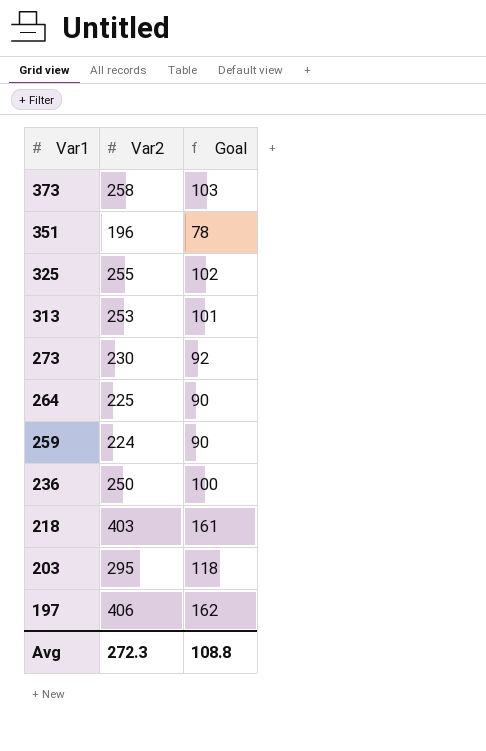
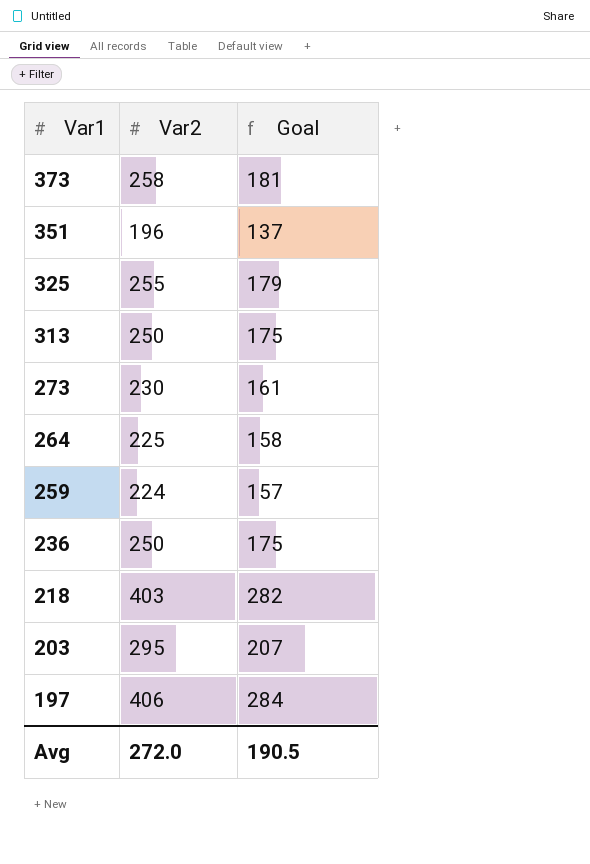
column Goal | formula: [Var2] * 0.4 -> [Var2] * 0.7
313 | Var2: 253 -> 250
Avg | Var2: 272.3 -> 272.0
Avg | Goal: 108.8 -> 190.5

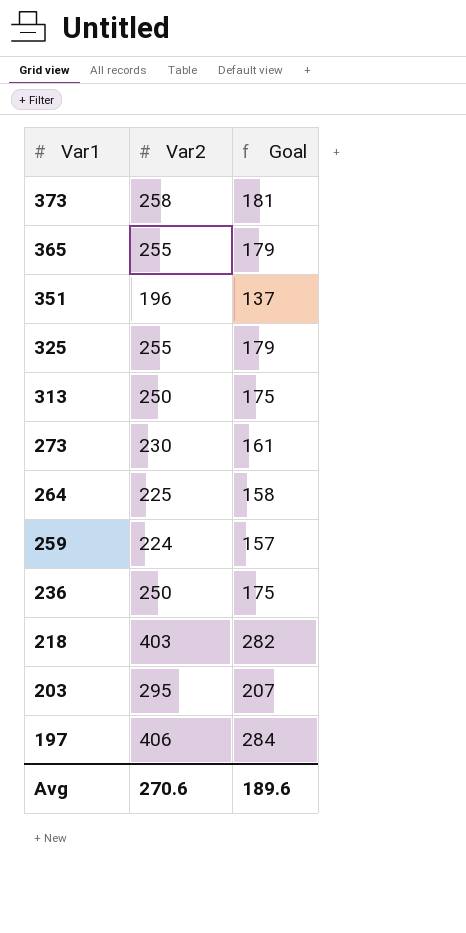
row 365: none -> 255 | 179
Avg | Var2: 272.0 -> 270.6
Avg | Goal: 190.5 -> 189.6

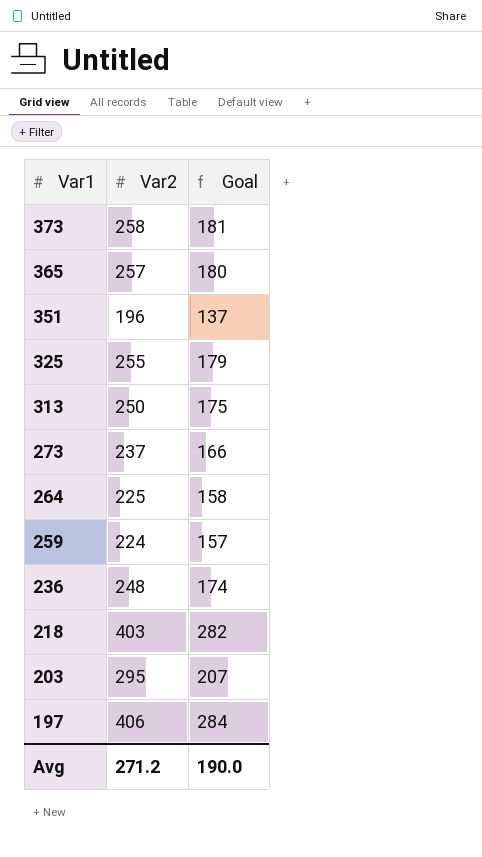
365 | Var2: 255 -> 257
365 | Goal: 179 -> 180
273 | Var2: 230 -> 237
273 | Goal: 161 -> 166
236 | Var2: 250 -> 248
236 | Goal: 175 -> 174
Avg | Var2: 270.6 -> 271.2
Avg | Goal: 189.6 -> 190.0

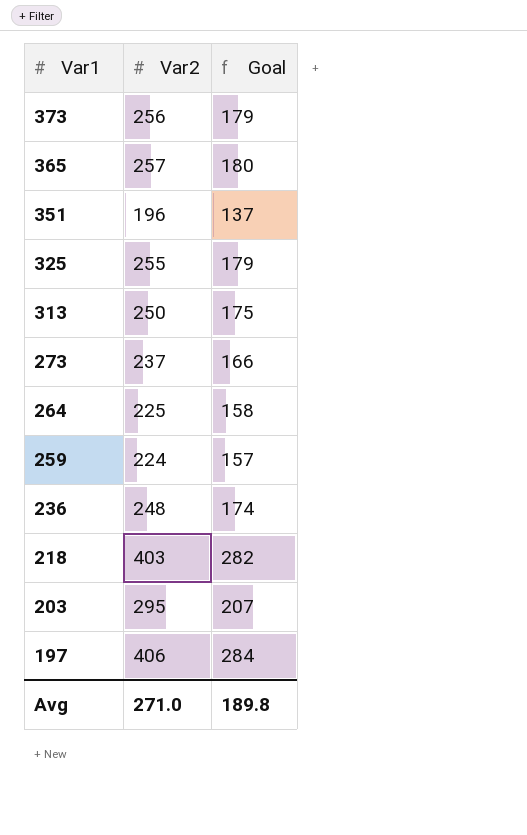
373 | Var2: 258 -> 256
373 | Goal: 181 -> 179
Avg | Var2: 271.2 -> 271.0
Avg | Goal: 190.0 -> 189.8

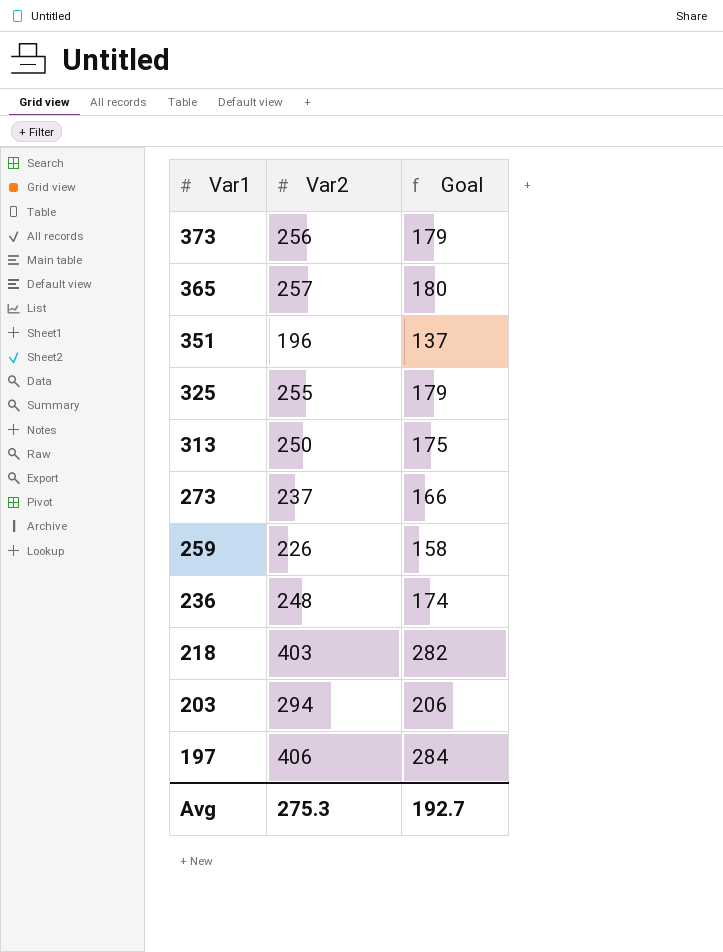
row 264: 225 | 158 -> none
259 | Var2: 224 -> 226
259 | Goal: 157 -> 158
203 | Var2: 295 -> 294
203 | Goal: 207 -> 206
Avg | Var2: 271.0 -> 275.3
Avg | Goal: 189.8 -> 192.7

